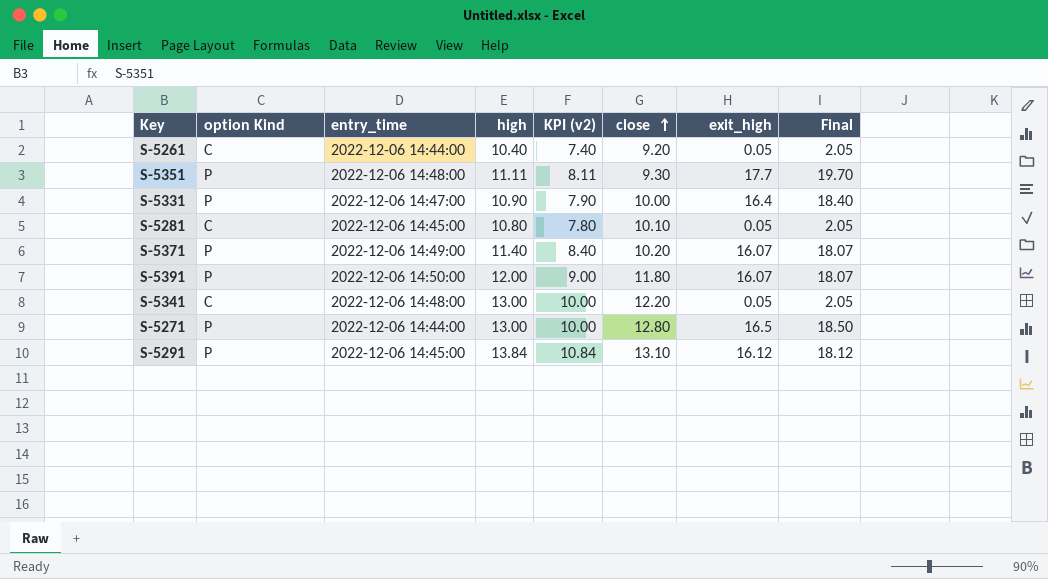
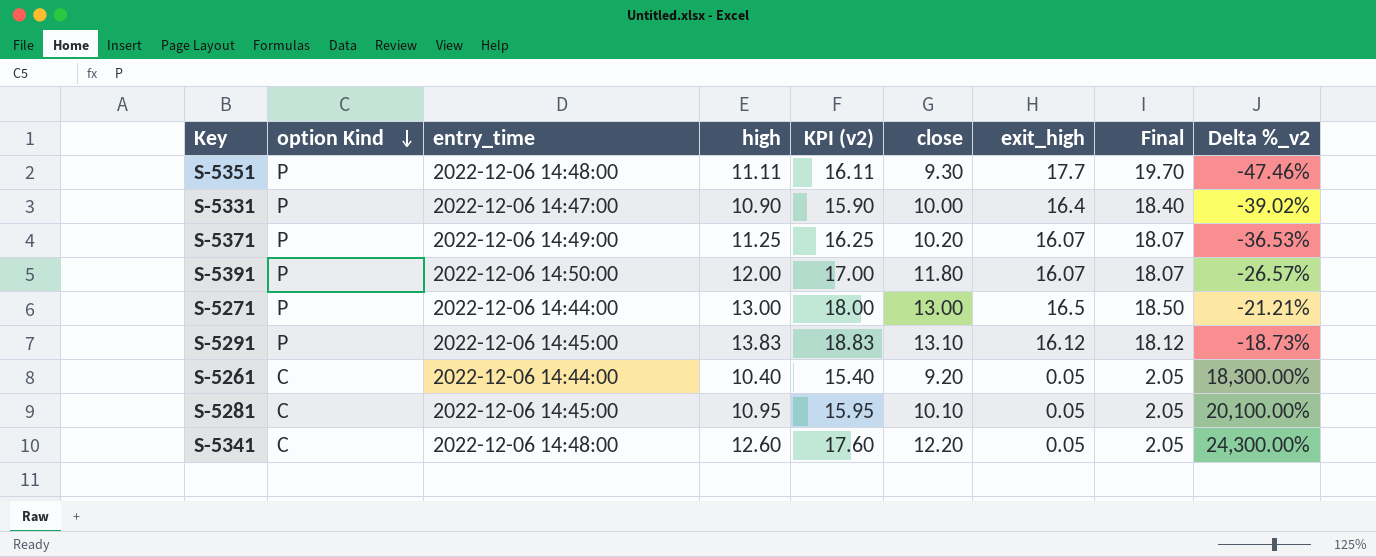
row order: close ascending -> option Kind descending
column KPI (v2) | formula: [high] - 3 -> [high] + 5
column Delta %_v2 | formula: none -> ([close] - [exit_high]) / [exit_high]
S-5371 | high: 11.40 -> 11.25
S-5271 | close: 12.80 -> 13.00
S-5291 | high: 13.84 -> 13.83
S-5281 | high: 10.80 -> 10.95
S-5341 | high: 13.00 -> 12.60

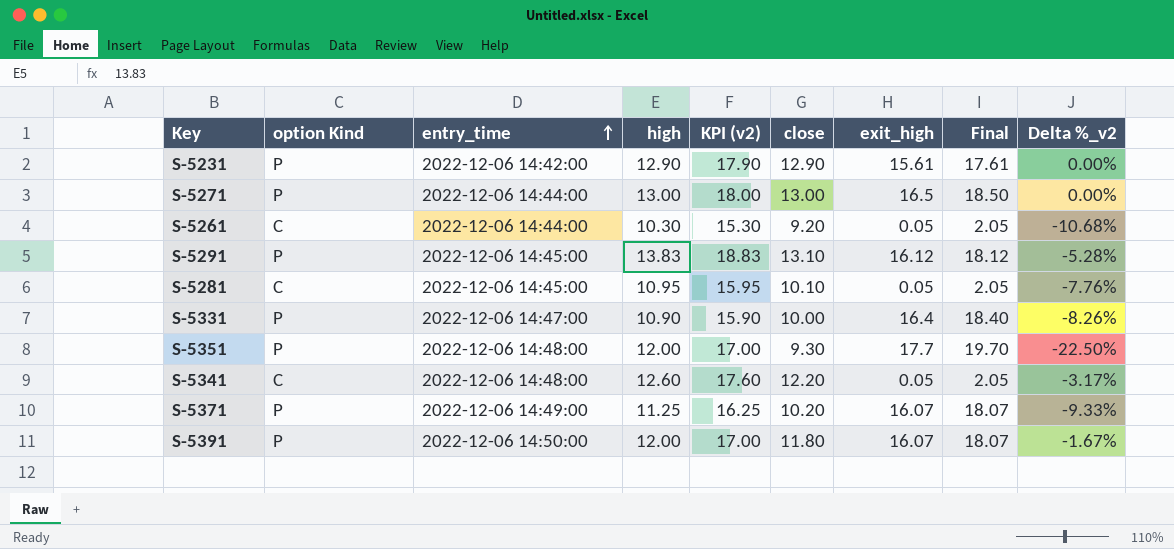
row order: option Kind descending -> entry_time ascending
column Delta %_v2 | formula: ([close] - [exit_high]) / [exit_high] -> ([close] - [high]) / [high]
row S-5231: none -> P | 2022-12-06 14:42:00 | 12.90 | 17.90 | 12.90 | 15.61 | 17.61 | 0.00%
S-5261 | high: 10.40 -> 10.30
S-5261 | KPI (v2): 15.40 -> 15.30
S-5351 | high: 11.11 -> 12.00
S-5351 | KPI (v2): 16.11 -> 17.00

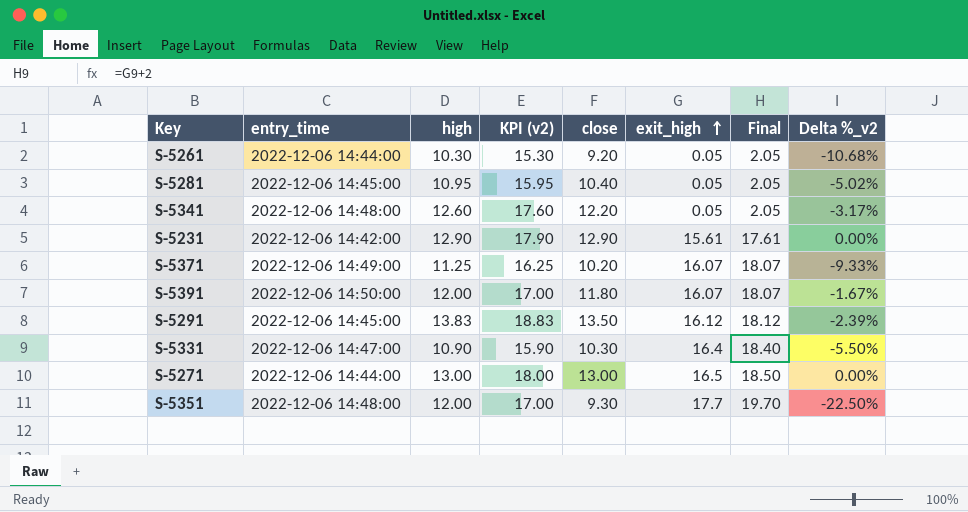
row order: entry_time ascending -> exit_high ascending
column option Kind | position: 2 -> none
S-5281 | close: 10.10 -> 10.40
S-5281 | Delta %_v2: -7.76% -> -5.02%
S-5291 | close: 13.10 -> 13.50
S-5291 | Delta %_v2: -5.28% -> -2.39%
S-5331 | close: 10.00 -> 10.30
S-5331 | Delta %_v2: -8.26% -> -5.50%

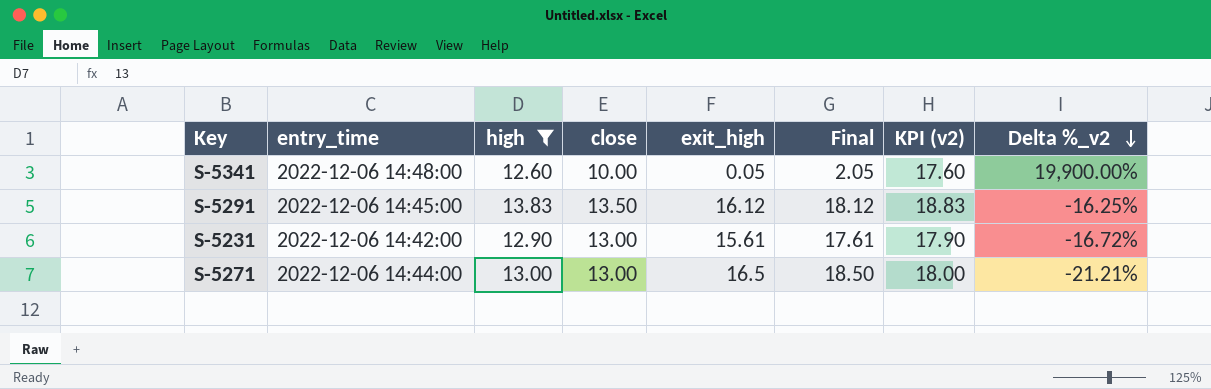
filter: none -> high >= 12.60
row order: exit_high ascending -> Delta %_v2 descending
column KPI (v2) | position: 4 -> 7
column Delta %_v2 | formula: ([close] - [high]) / [high] -> ([close] - [exit_high]) / [exit_high]
S-5341 | close: 12.20 -> 10.00
S-5231 | close: 12.90 -> 13.00

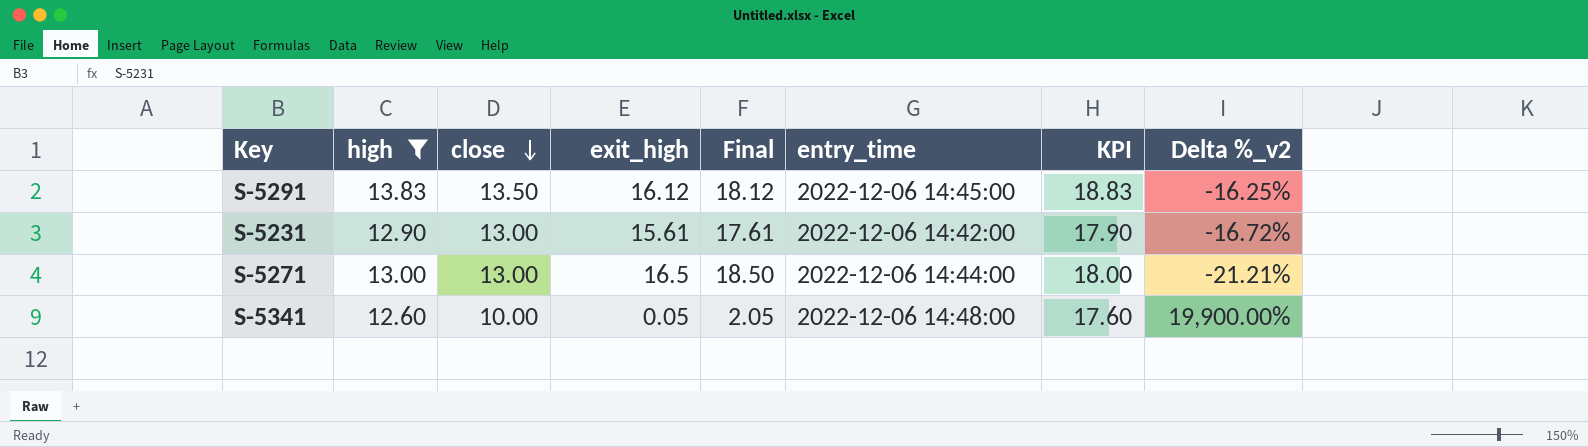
row order: Delta %_v2 descending -> close descending
column entry_time | position: 2 -> 6
column name: KPI (v2) -> KPI

